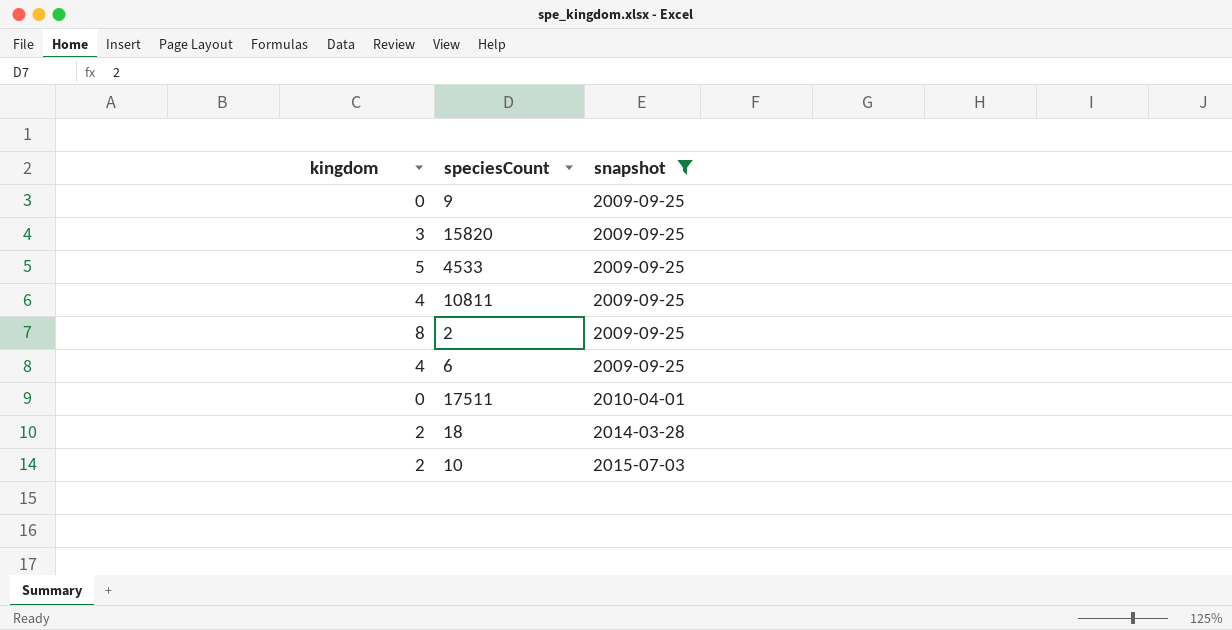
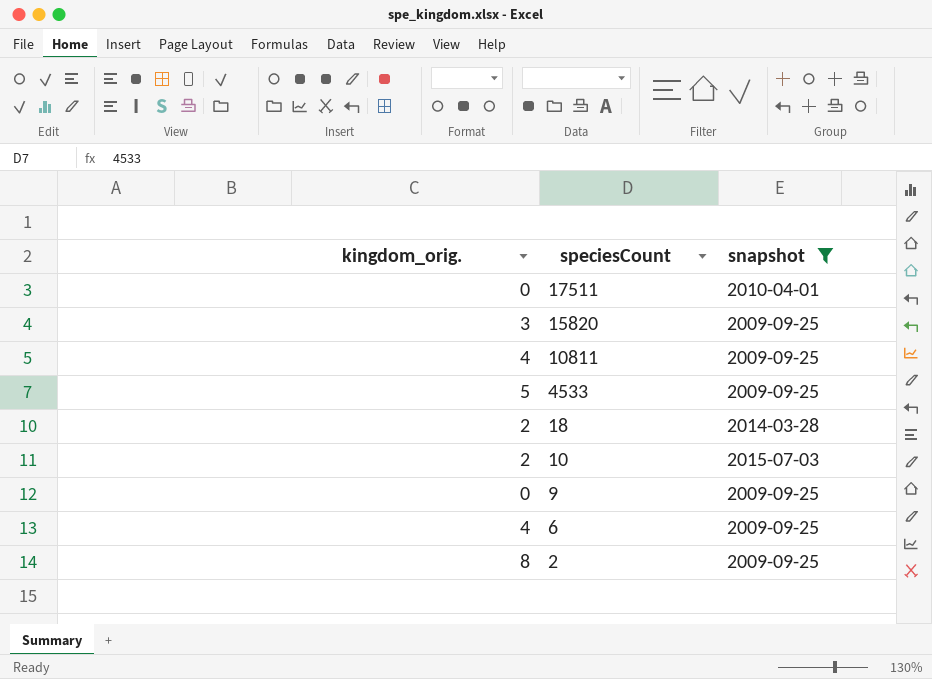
row order: snapshot ascending -> speciesCount descending
column name: kingdom -> kingdom_orig.

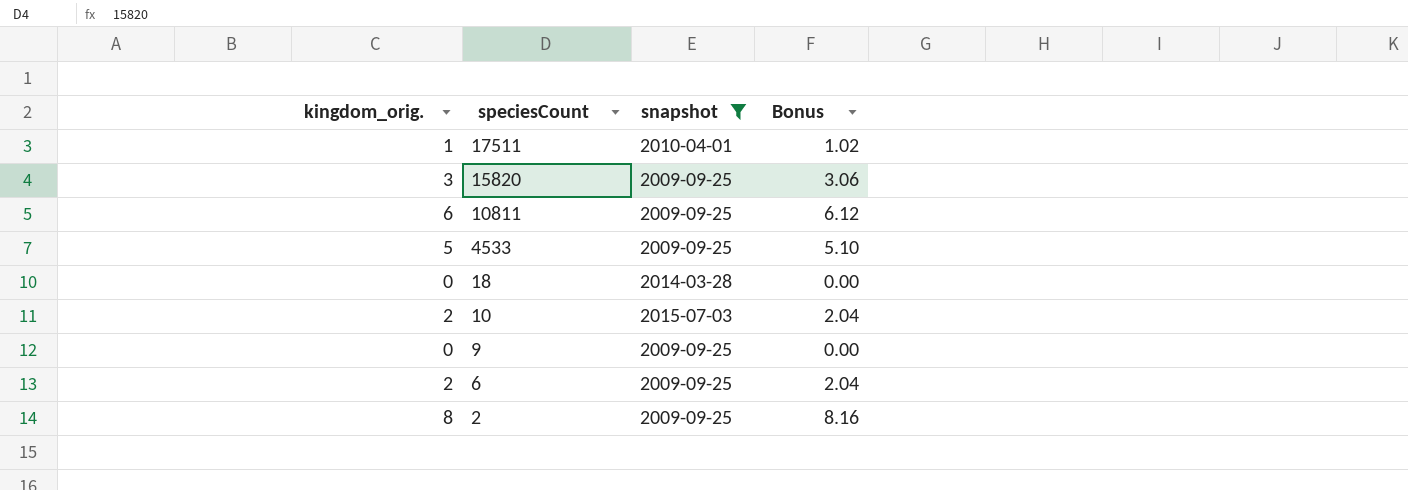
column Bonus | formula: none -> [kingdom_orig.] * 1.02
17511 | kingdom_orig.: 0 -> 1
10811 | kingdom_orig.: 4 -> 6
18 | kingdom_orig.: 2 -> 0
6 | kingdom_orig.: 4 -> 2

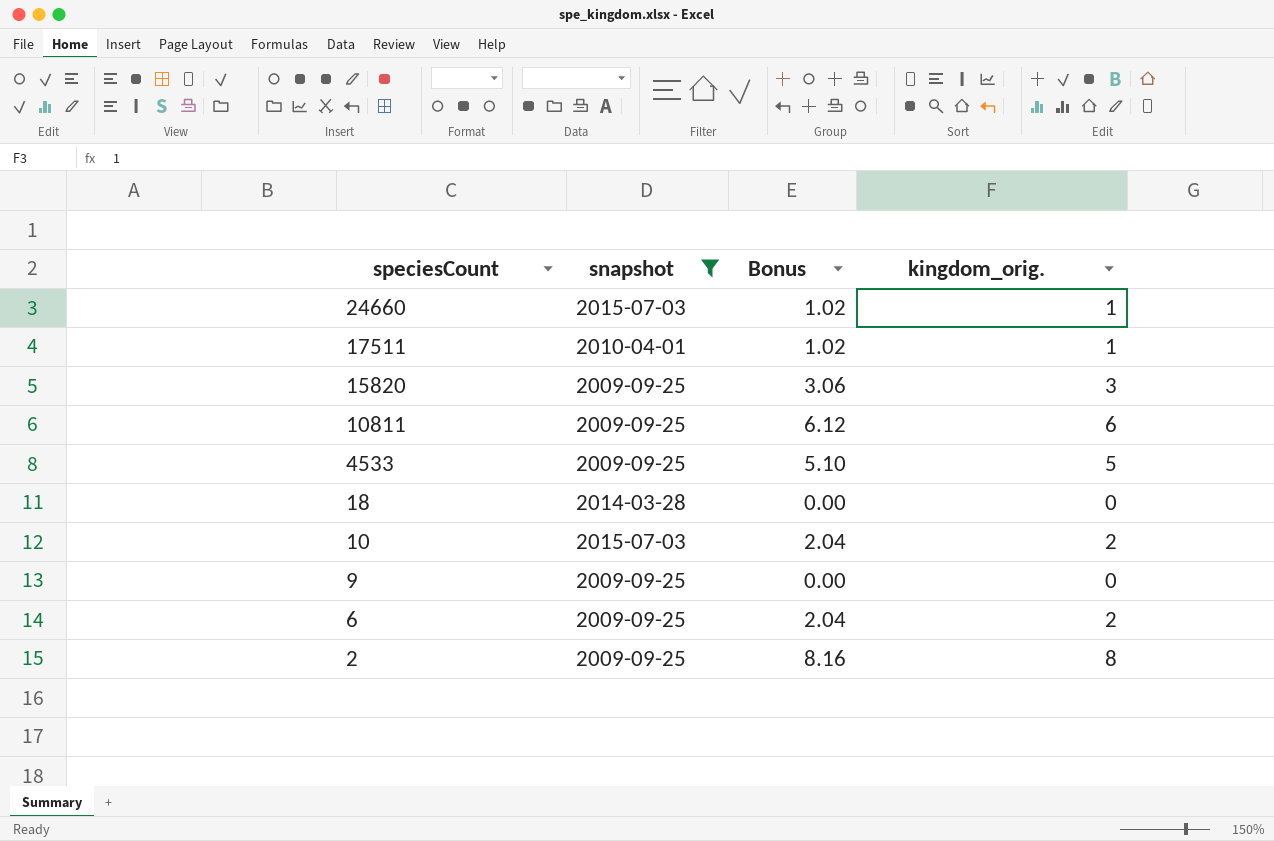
column kingdom_orig. | position: 1 -> 4
row 24660: none -> 2015-07-03 | 1.02 | 1

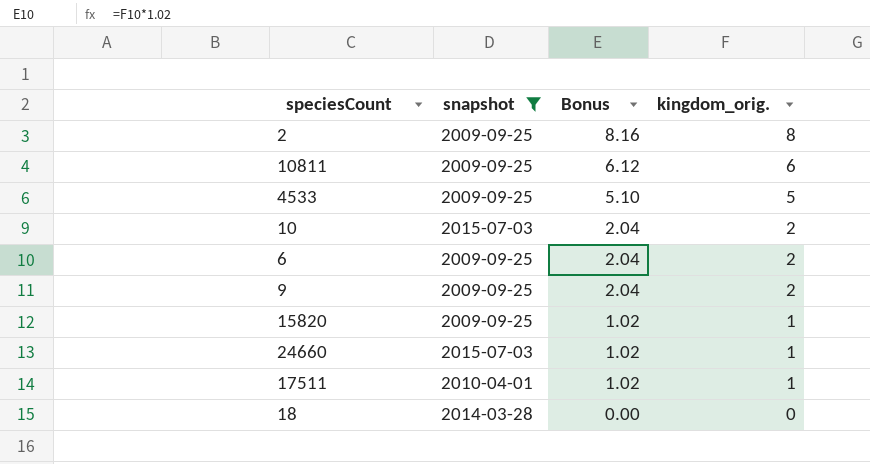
row order: speciesCount descending -> Bonus descending
9 | Bonus: 0.00 -> 2.04
9 | kingdom_orig.: 0 -> 2
15820 | Bonus: 3.06 -> 1.02
15820 | kingdom_orig.: 3 -> 1

